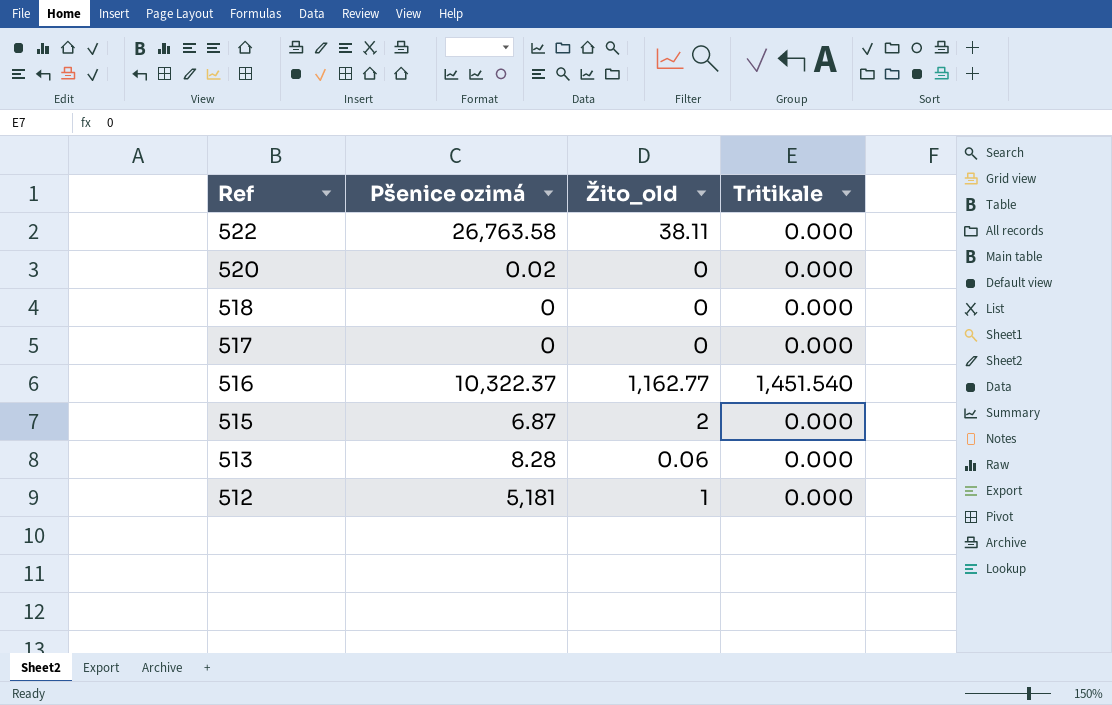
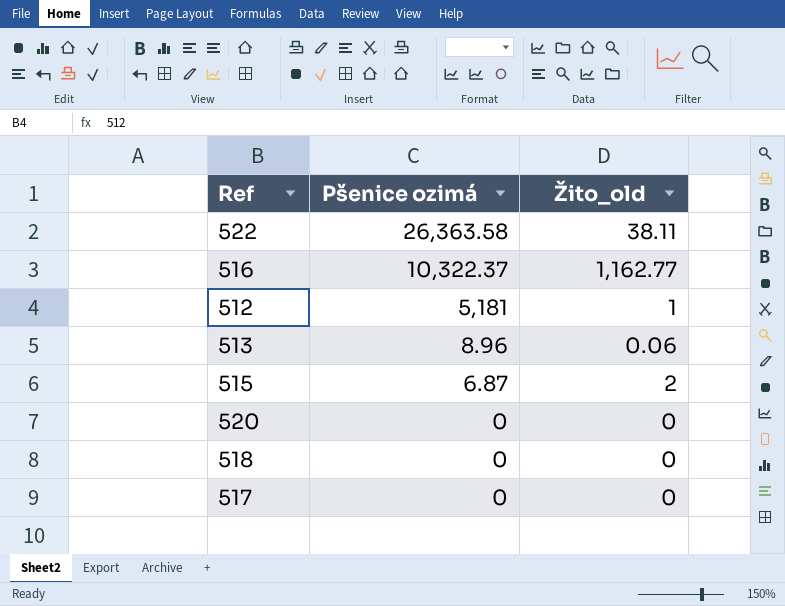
row order: Ref descending -> Pšenice ozimá descending
column Tritikale | position: 4 -> none
522 | Pšenice ozimá: 26,763.58 -> 26,363.58
513 | Pšenice ozimá: 8.28 -> 8.96
520 | Pšenice ozimá: 0.02 -> 0

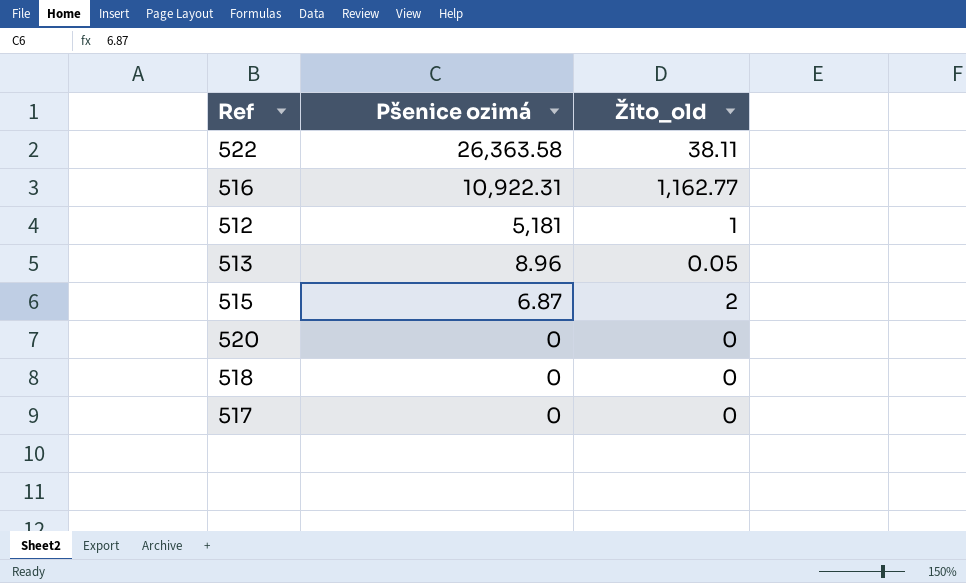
516 | Pšenice ozimá: 10,322.37 -> 10,922.31
513 | Žito_old: 0.06 -> 0.05

